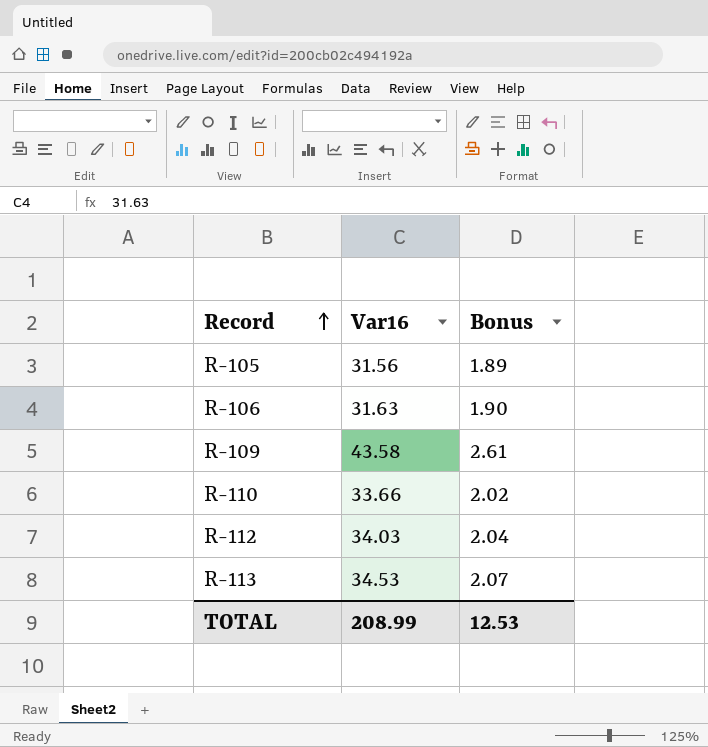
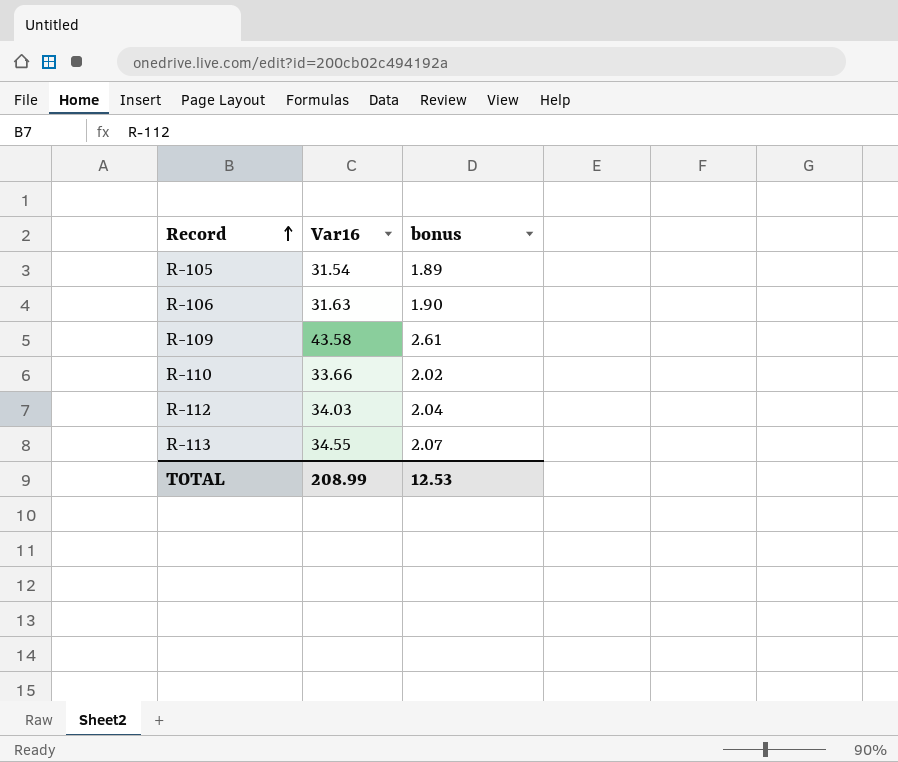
column name: Bonus -> bonus
R-105 | Var16: 31.56 -> 31.54
R-113 | Var16: 34.53 -> 34.55

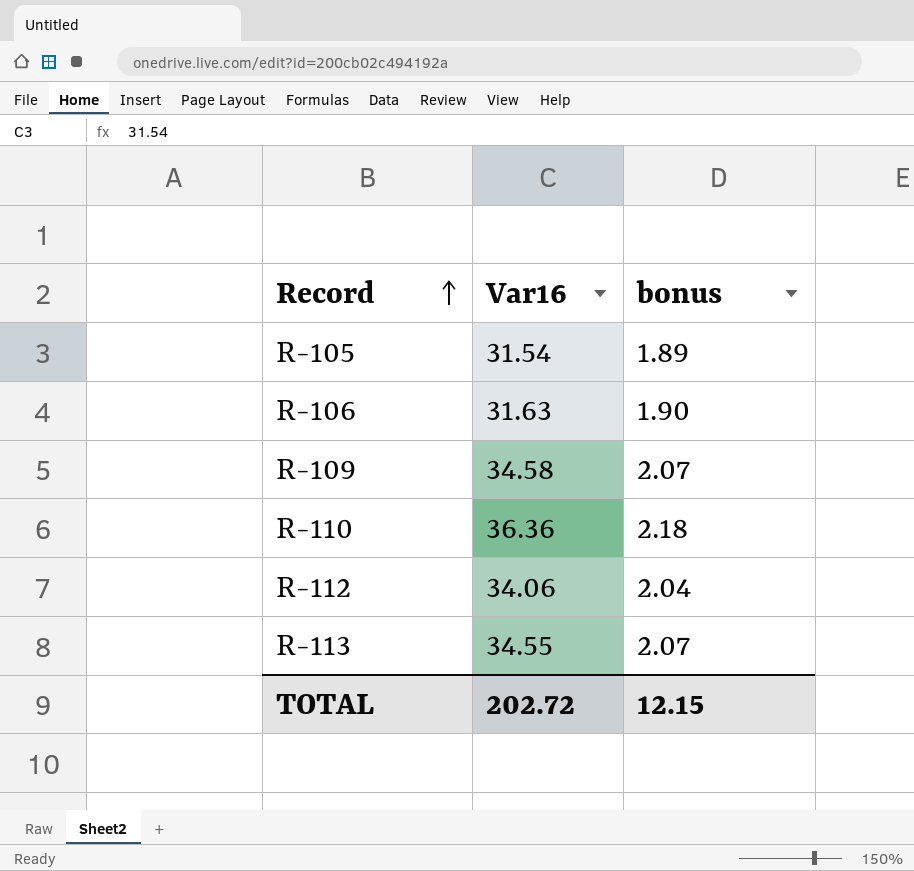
R-109 | Var16: 43.58 -> 34.58
R-109 | bonus: 2.61 -> 2.07
R-110 | Var16: 33.66 -> 36.36
R-110 | bonus: 2.02 -> 2.18
R-112 | Var16: 34.03 -> 34.06
TOTAL | Var16: 208.99 -> 202.72
TOTAL | bonus: 12.53 -> 12.15

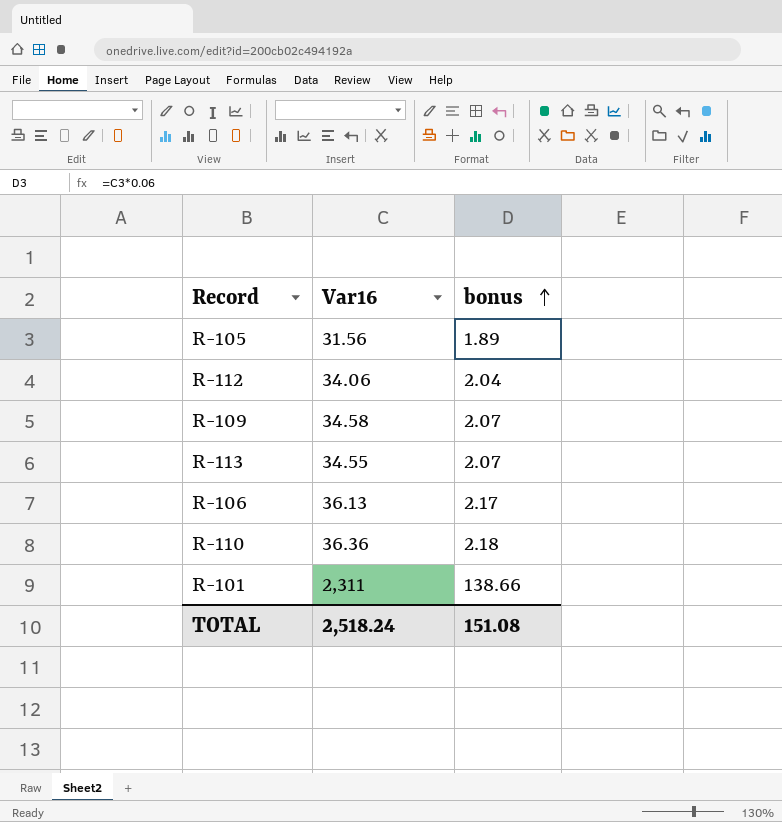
row order: Record ascending -> bonus ascending
R-105 | Var16: 31.54 -> 31.56
R-106 | Var16: 31.63 -> 36.13
R-106 | bonus: 1.90 -> 2.17
row R-101: none -> 2,311 | 138.66
TOTAL | Var16: 202.72 -> 2,518.24
TOTAL | bonus: 12.15 -> 151.08

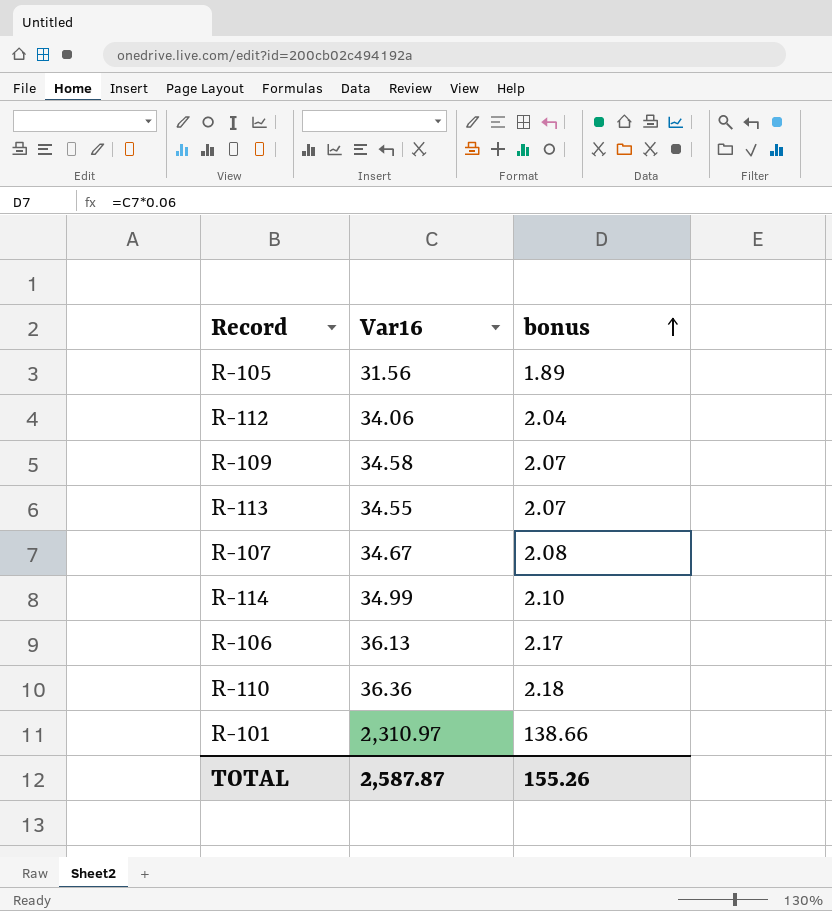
row R-107: none -> 34.67 | 2.08
row R-114: none -> 34.99 | 2.10
R-101 | Var16: 2,311 -> 2,310.97
TOTAL | Var16: 2,518.24 -> 2,587.87
TOTAL | bonus: 151.08 -> 155.26

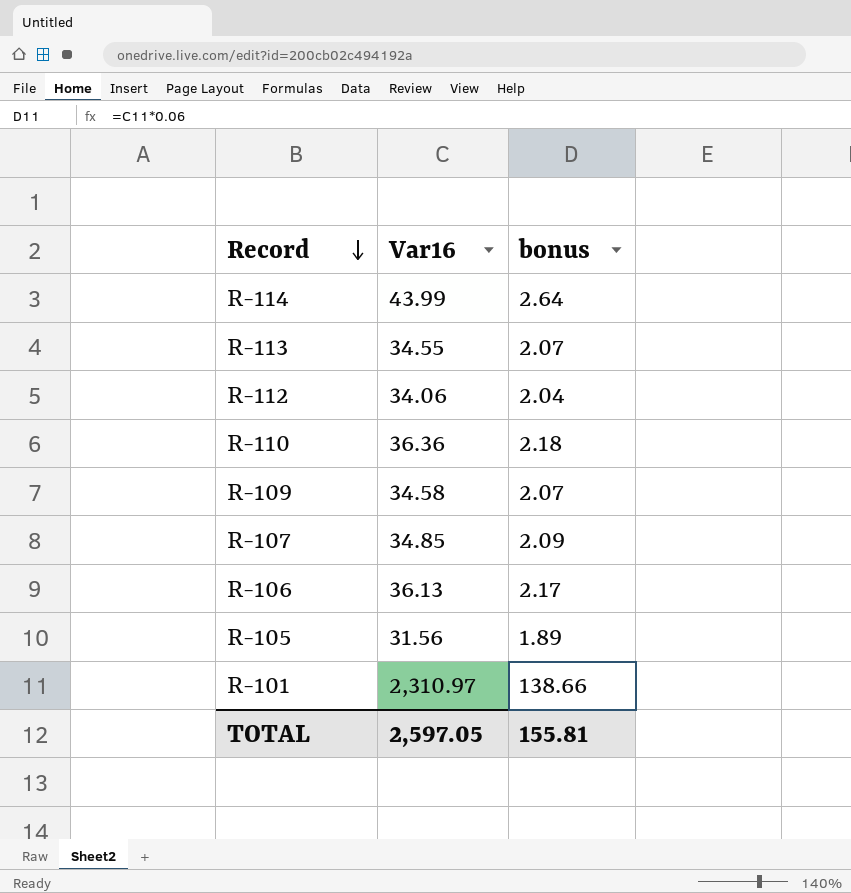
row order: bonus ascending -> Record descending
R-114 | Var16: 34.99 -> 43.99
R-114 | bonus: 2.10 -> 2.64
R-107 | Var16: 34.67 -> 34.85
R-107 | bonus: 2.08 -> 2.09
TOTAL | Var16: 2,587.87 -> 2,597.05
TOTAL | bonus: 155.26 -> 155.81

